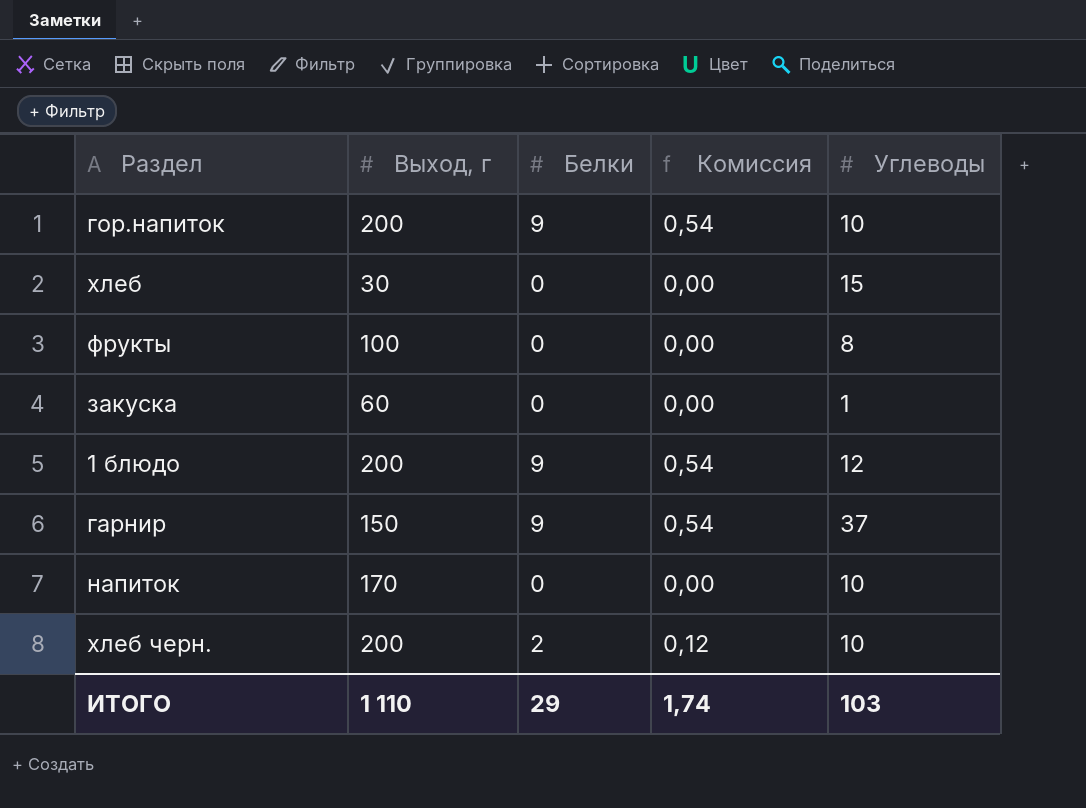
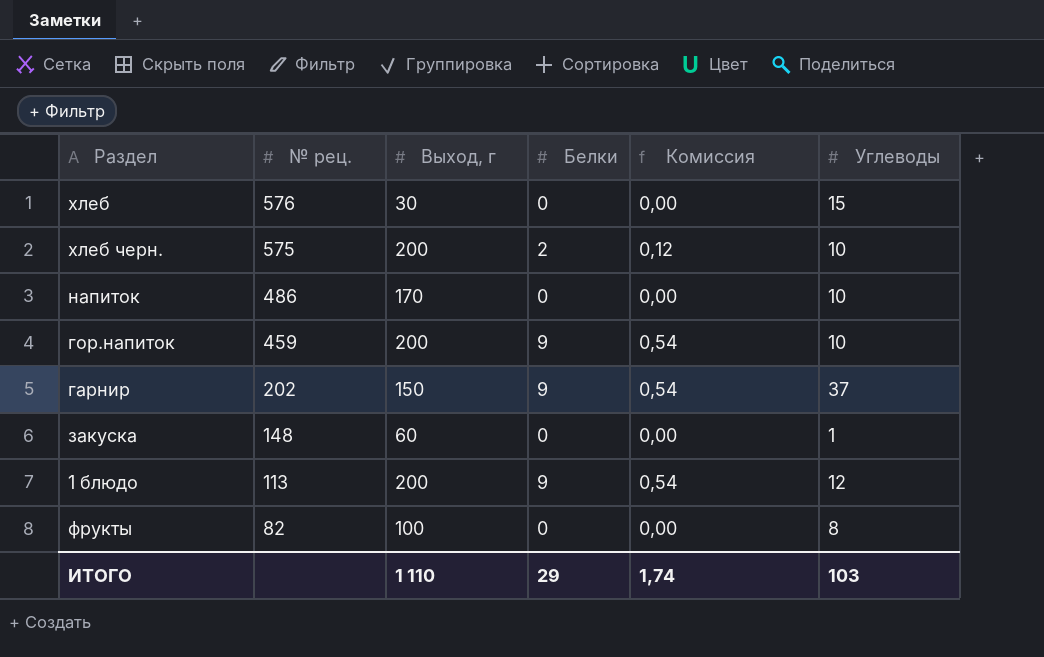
row order: none -> № рец. descending
column № рец. | position: none -> 2

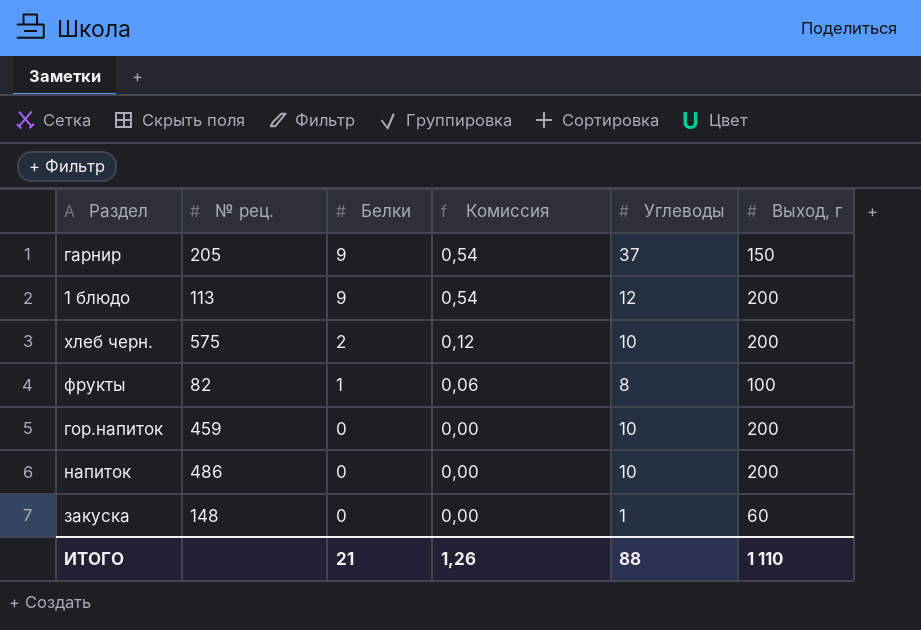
row order: № рец. descending -> Белки descending
column Выход, г | position: 3 -> 6
row хлеб: 576 | 30 | 0 | 0,00 | 15 -> none
гарнир | № рец.: 202 -> 205
фрукты | Белки: 0 -> 1
фрукты | Комиссия: 0,00 -> 0,06
гор.напиток | Белки: 9 -> 0
гор.напиток | Комиссия: 0,54 -> 0,00
напиток | Выход, г: 170 -> 200
ИТОГО | Белки: 29 -> 21
ИТОГО | Комиссия: 1,74 -> 1,26
ИТОГО | Углеводы: 103 -> 88

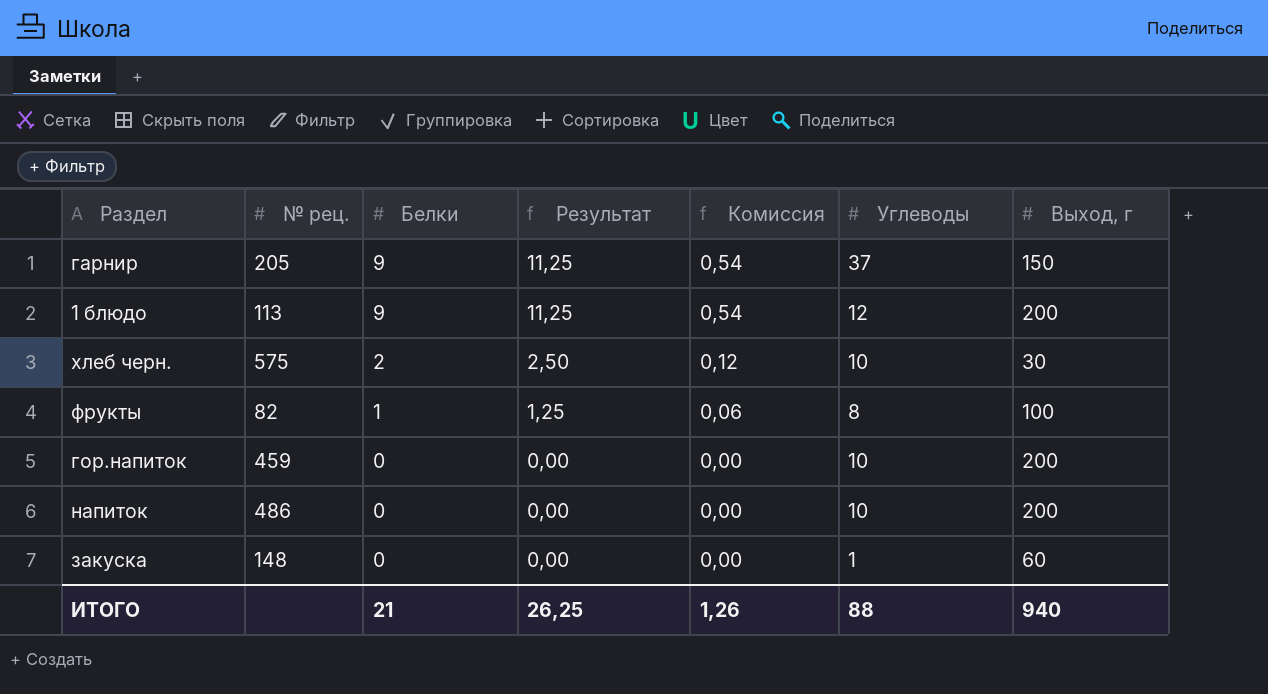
column Результат | formula: none -> [Белки] * 1,25
хлеб черн. | Выход, г: 200 -> 30
ИТОГО | Выход, г: 1 110 -> 940

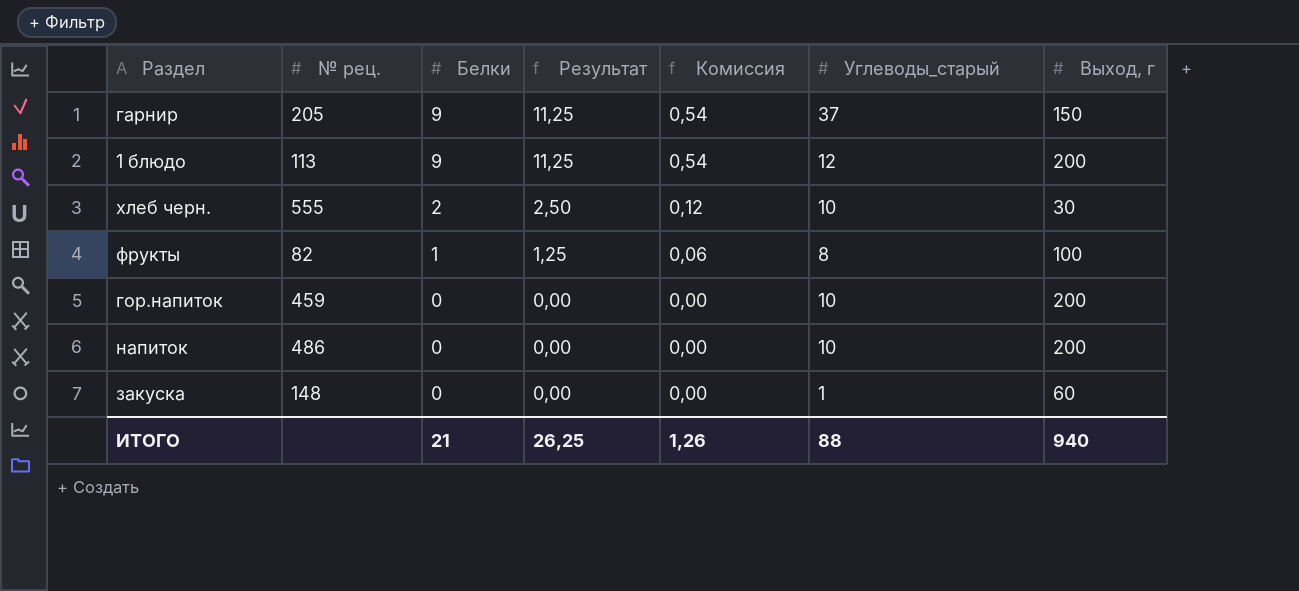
column name: Углеводы -> Углеводы_старый
хлеб черн. | № рец.: 575 -> 555

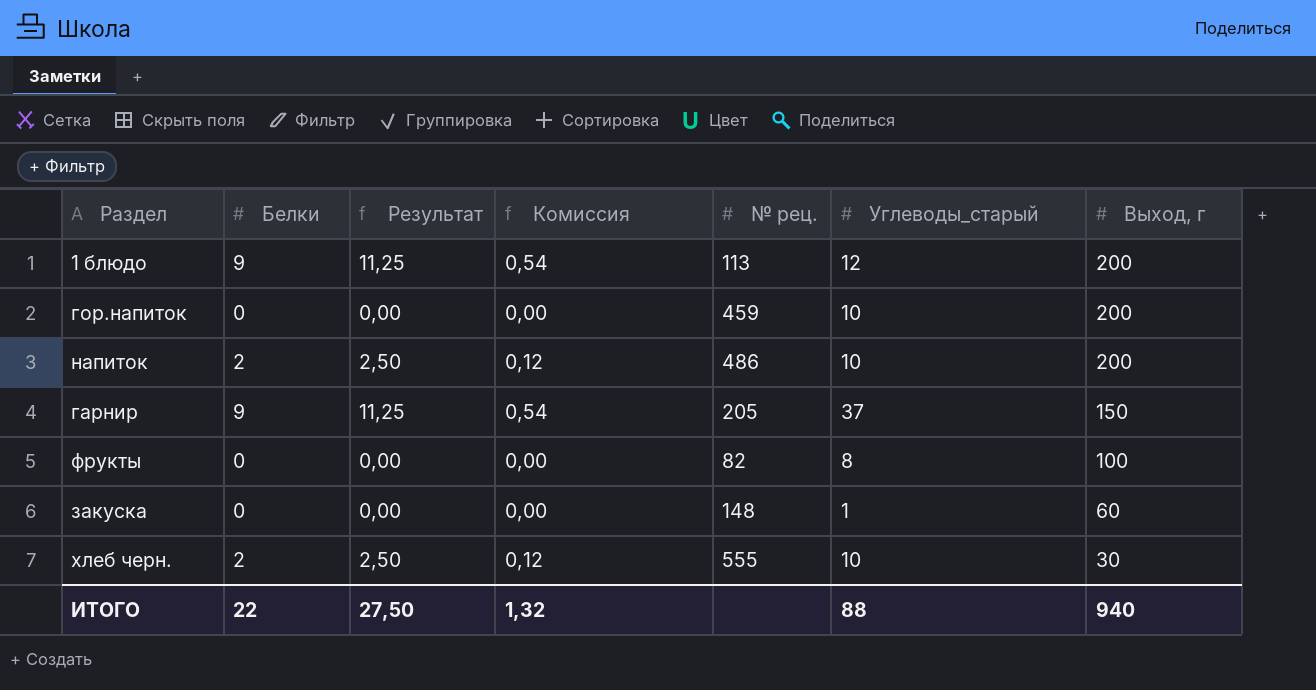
row order: Белки descending -> Выход, г descending
column № рец. | position: 2 -> 5
напиток | Белки: 0 -> 2
напиток | Результат: 0,00 -> 2,50
напиток | Комиссия: 0,00 -> 0,12
фрукты | Белки: 1 -> 0
фрукты | Результат: 1,25 -> 0,00
фрукты | Комиссия: 0,06 -> 0,00
ИТОГО | Белки: 21 -> 22
ИТОГО | Результат: 26,25 -> 27,50
ИТОГО | Комиссия: 1,26 -> 1,32

